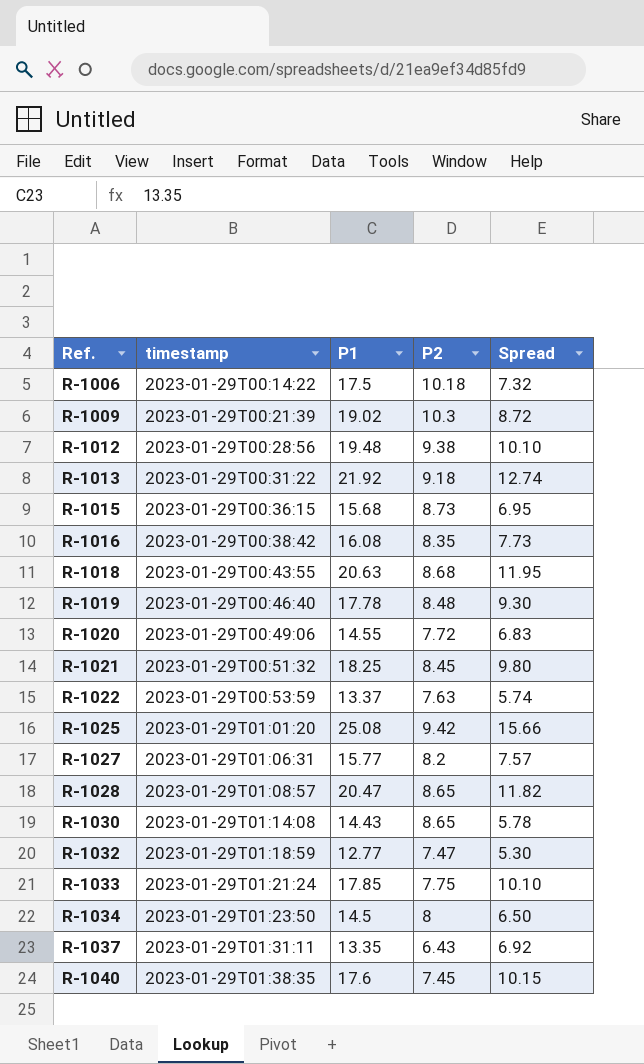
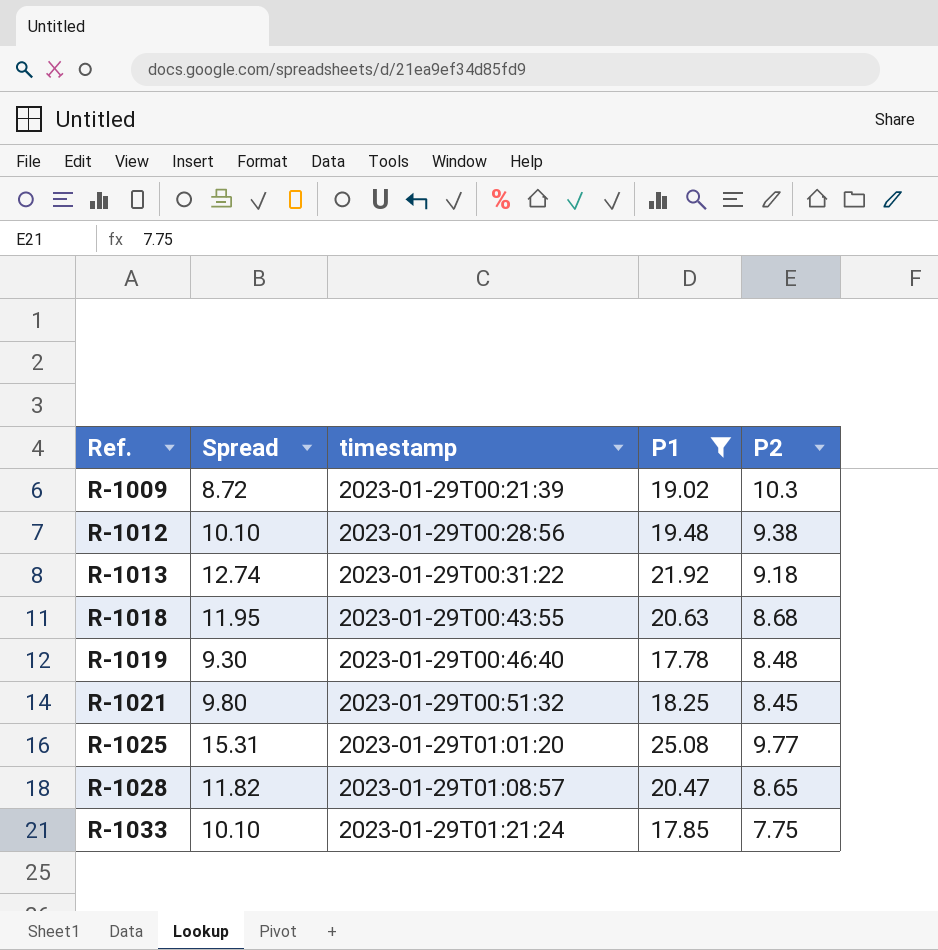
filter: none -> P1 >= 17.78
column Spread | position: 5 -> 2
R-1025 | Spread: 15.66 -> 15.31
R-1025 | P2: 9.42 -> 9.77

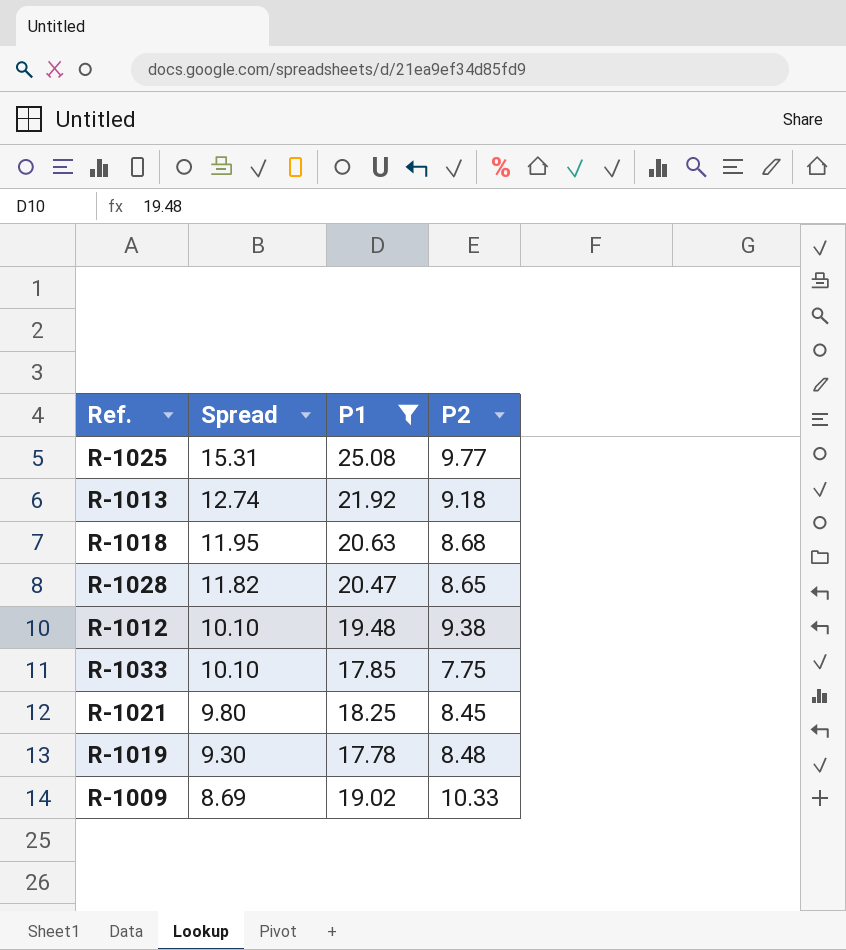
row order: Ref. ascending -> Spread descending
column timestamp | position: 3 -> none
R-1009 | Spread: 8.72 -> 8.69
R-1009 | P2: 10.3 -> 10.33

